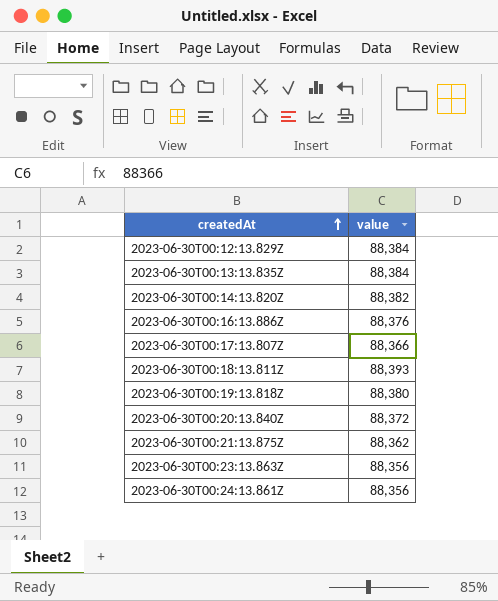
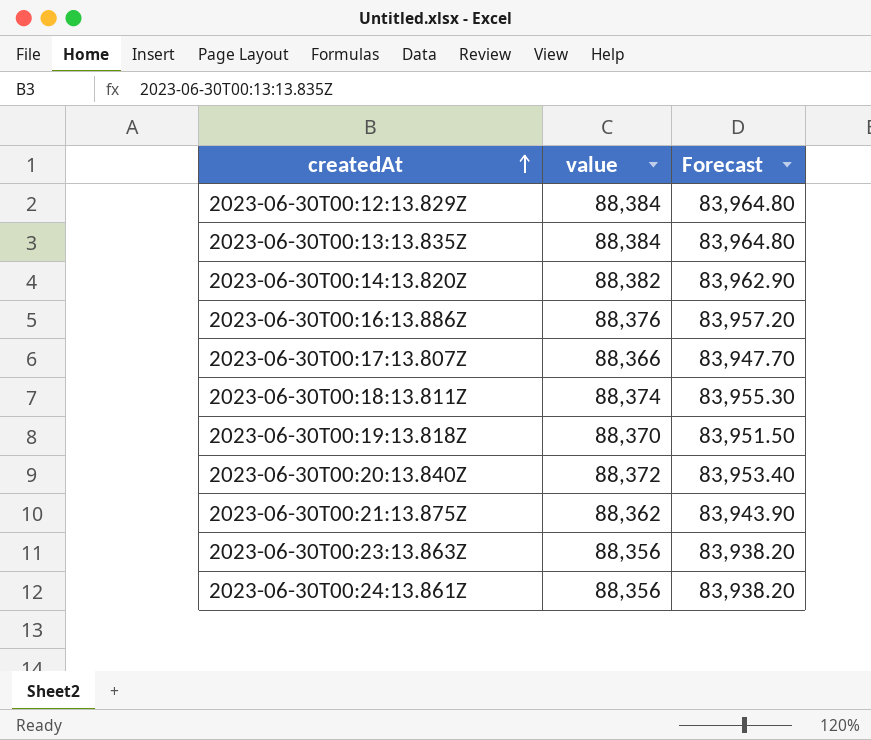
column Forecast | formula: none -> [value] * 0.95
2023-06-30T00:18:13.811Z | value: 88,393 -> 88,374
2023-06-30T00:19:13.818Z | value: 88,380 -> 88,370

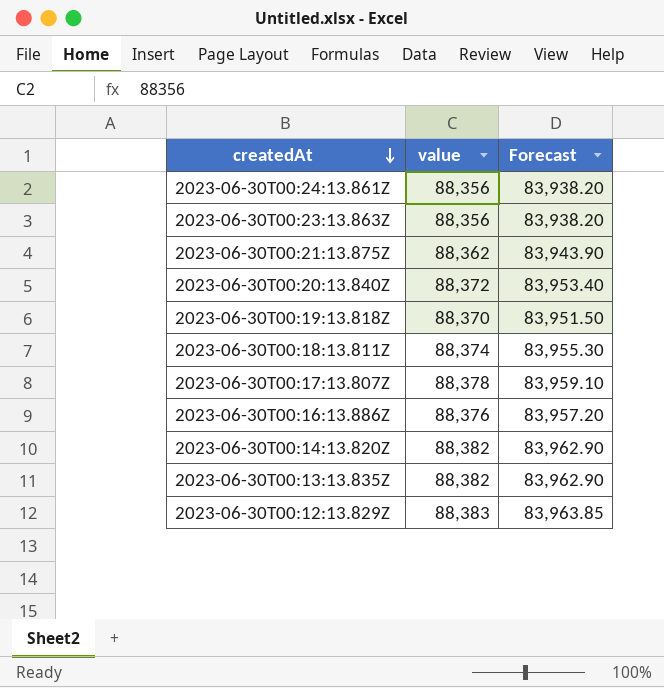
row order: createdAt ascending -> createdAt descending
2023-06-30T00:17:13.807Z | value: 88,366 -> 88,378
2023-06-30T00:17:13.807Z | Forecast: 83,947.70 -> 83,959.10
2023-06-30T00:13:13.835Z | value: 88,384 -> 88,382
2023-06-30T00:13:13.835Z | Forecast: 83,964.80 -> 83,962.90
2023-06-30T00:12:13.829Z | value: 88,384 -> 88,383
2023-06-30T00:12:13.829Z | Forecast: 83,964.80 -> 83,963.85

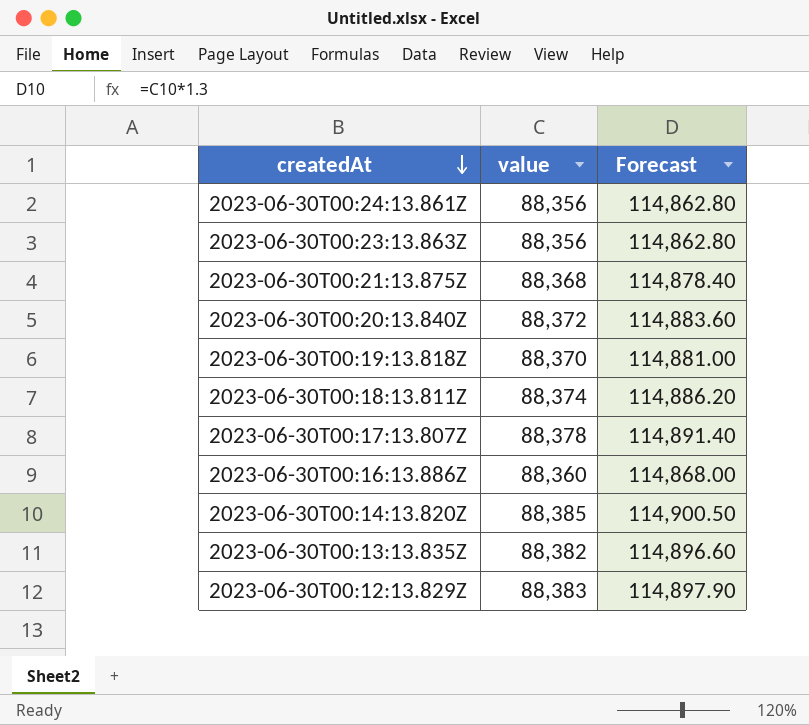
column Forecast | formula: [value] * 0.95 -> [value] * 1.3
2023-06-30T00:21:13.875Z | value: 88,362 -> 88,368
2023-06-30T00:16:13.886Z | value: 88,376 -> 88,360
2023-06-30T00:14:13.820Z | value: 88,382 -> 88,385

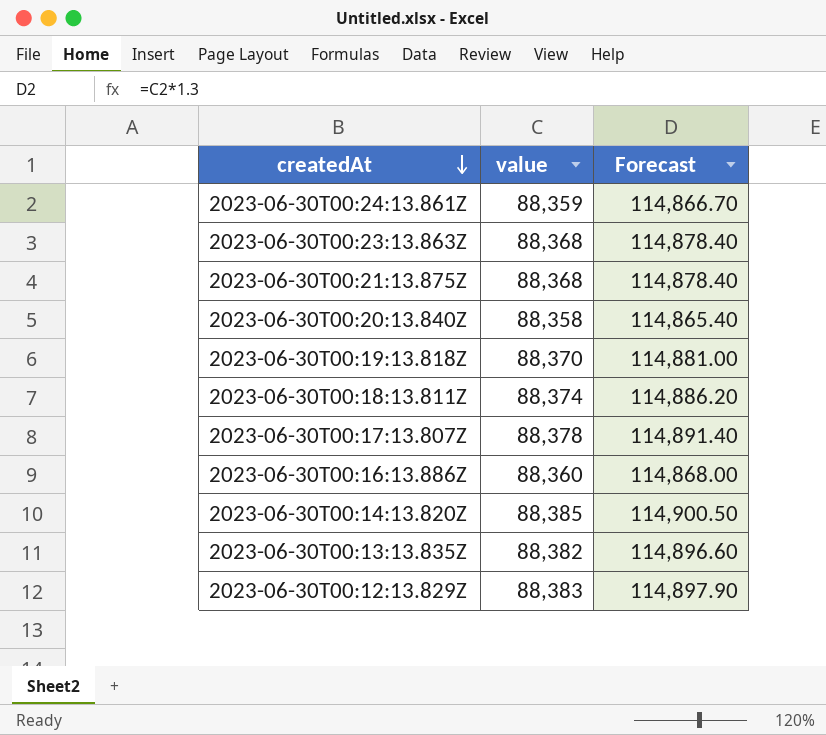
2023-06-30T00:24:13.861Z | value: 88,356 -> 88,359
2023-06-30T00:24:13.861Z | Forecast: 114,862.80 -> 114,866.70
2023-06-30T00:23:13.863Z | value: 88,356 -> 88,368
2023-06-30T00:23:13.863Z | Forecast: 114,862.80 -> 114,878.40
2023-06-30T00:20:13.840Z | value: 88,372 -> 88,358
2023-06-30T00:20:13.840Z | Forecast: 114,883.60 -> 114,865.40

